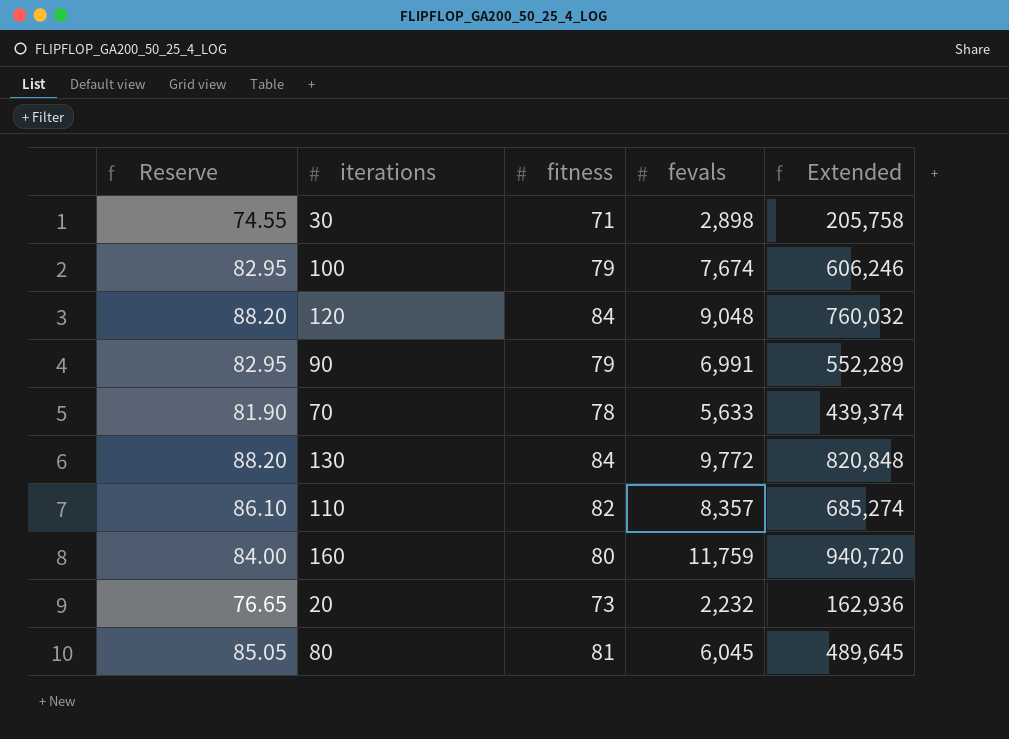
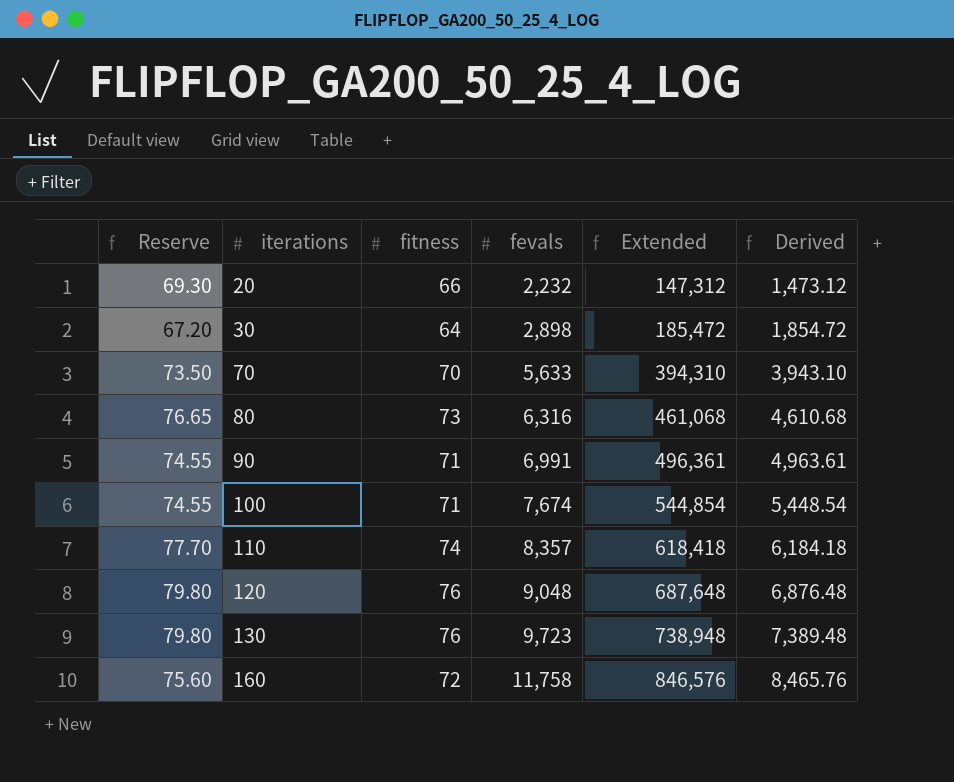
row order: none -> iterations ascending
column Derived | formula: none -> [Extended] * 0.01
20 | Reserve: 76.65 -> 69.30
20 | fitness: 73 -> 66
20 | Extended: 162,936 -> 147,312
30 | Reserve: 74.55 -> 67.20
30 | fitness: 71 -> 64
30 | Extended: 205,758 -> 185,472
70 | Reserve: 81.90 -> 73.50
70 | fitness: 78 -> 70
70 | Extended: 439,374 -> 394,310
80 | Reserve: 85.05 -> 76.65
80 | fitness: 81 -> 73
80 | fevals: 6,045 -> 6,316
80 | Extended: 489,645 -> 461,068
90 | Reserve: 82.95 -> 74.55
90 | fitness: 79 -> 71
90 | Extended: 552,289 -> 496,361
100 | Reserve: 82.95 -> 74.55
100 | fitness: 79 -> 71
100 | Extended: 606,246 -> 544,854
110 | Reserve: 86.10 -> 77.70
110 | fitness: 82 -> 74
110 | Extended: 685,274 -> 618,418
120 | Reserve: 88.20 -> 79.80
120 | fitness: 84 -> 76
120 | Extended: 760,032 -> 687,648
130 | Reserve: 88.20 -> 79.80
130 | fitness: 84 -> 76
130 | fevals: 9,772 -> 9,723
130 | Extended: 820,848 -> 738,948
160 | Reserve: 84.00 -> 75.60
160 | fitness: 80 -> 72
160 | fevals: 11,759 -> 11,758
160 | Extended: 940,720 -> 846,576

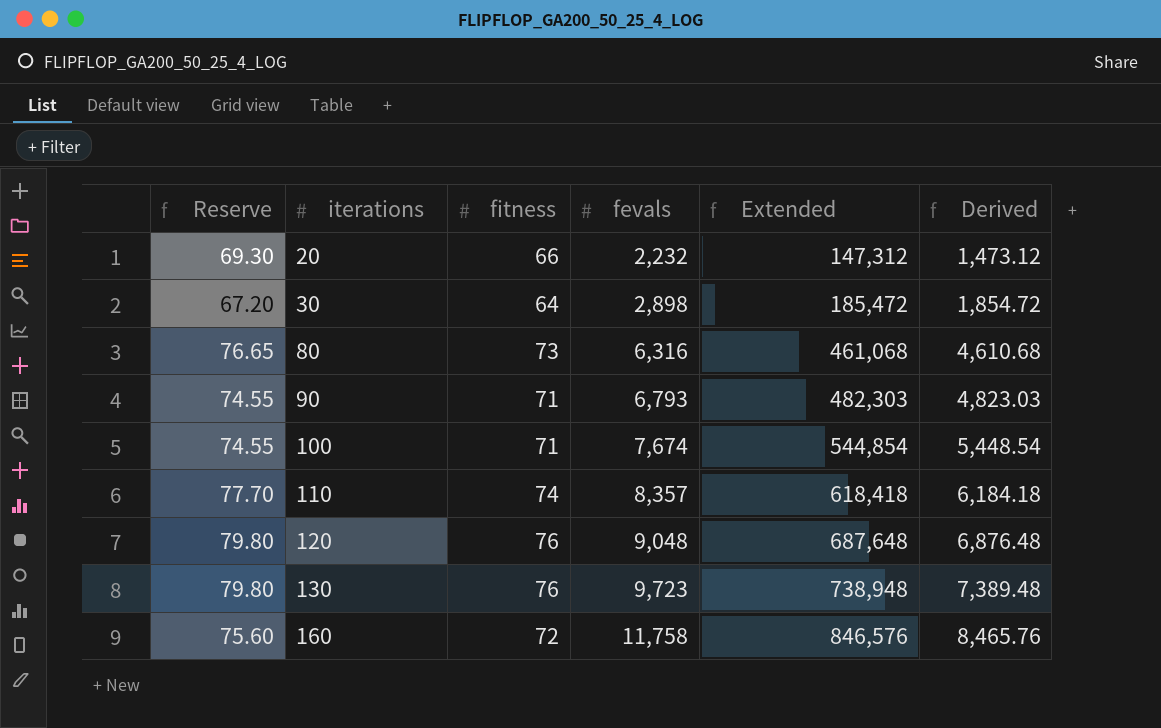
row 70: 73.50 | 70 | 5,633 | 394,310 | 3,943.10 -> none
90 | fevals: 6,991 -> 6,793
90 | Extended: 496,361 -> 482,303
90 | Derived: 4,963.61 -> 4,823.03

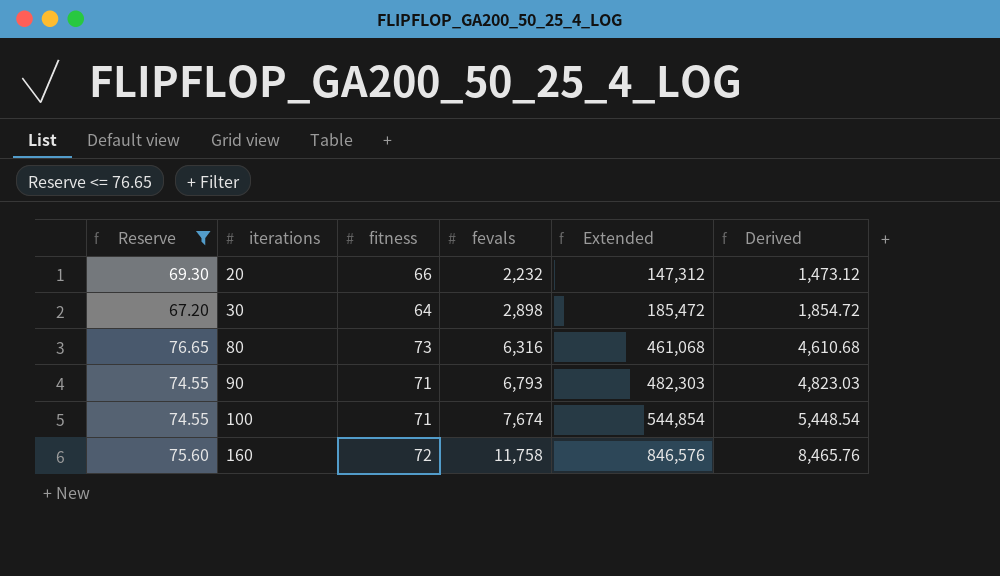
filter: none -> Reserve <= 76.65

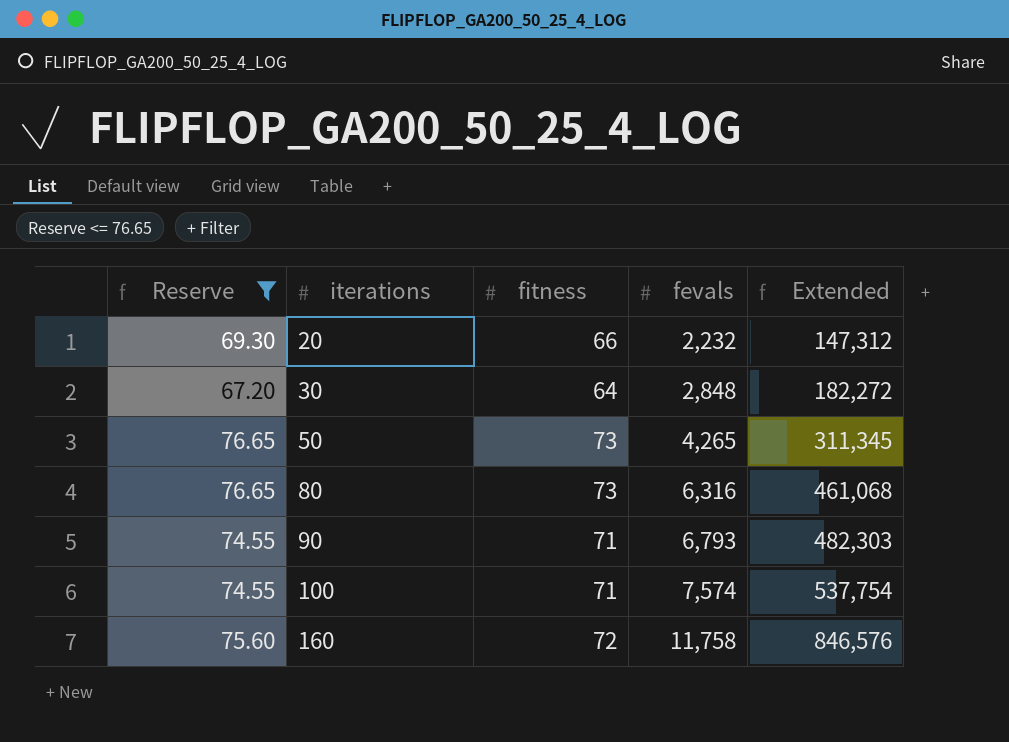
column Derived | formula: [Extended] * 0.01 -> none
30 | fevals: 2,898 -> 2,848
30 | Extended: 185,472 -> 182,272
row 50: none -> 76.65 | 73 | 4,265 | 311,345
100 | fevals: 7,674 -> 7,574
100 | Extended: 544,854 -> 537,754

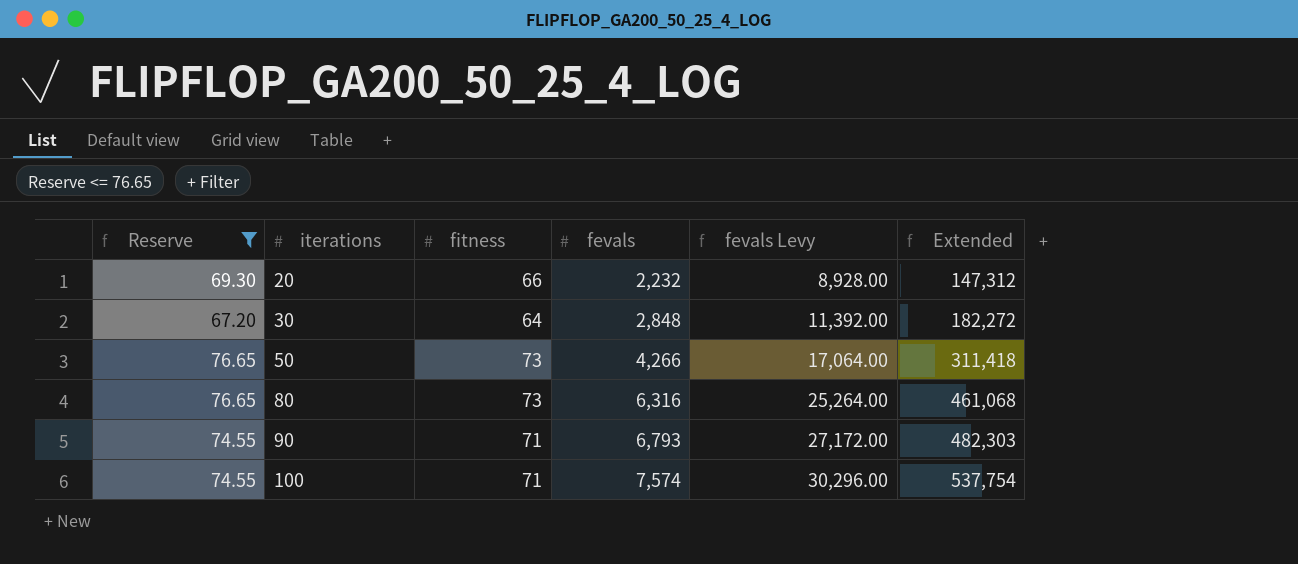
column fevals Levy | formula: none -> [fevals] * 4
row 160: 75.60 | 72 | 11,758 | 846,576 -> none
50 | fevals: 4,265 -> 4,266
50 | Extended: 311,345 -> 311,418

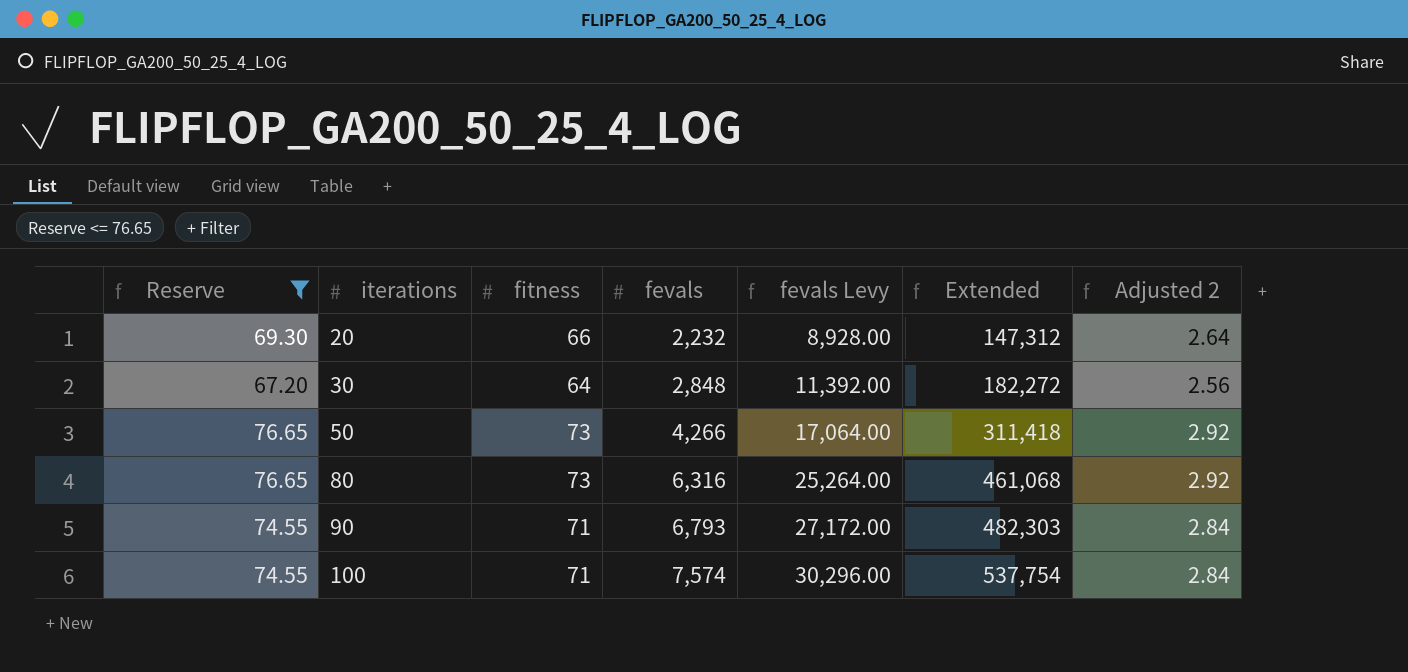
column Adjusted 2 | formula: none -> [fitness] * 0.04

